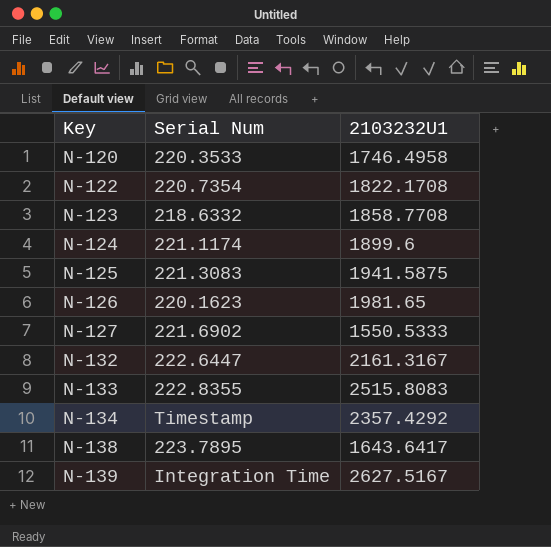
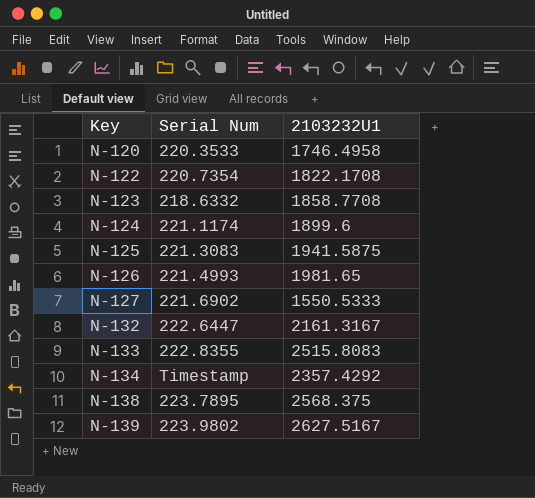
N-126 | Serial Num: 220.1623 -> 221.4993
N-138 | 2103232U1: 1643.6417 -> 2568.375
N-139 | Serial Num: Integration Time -> 223.9802

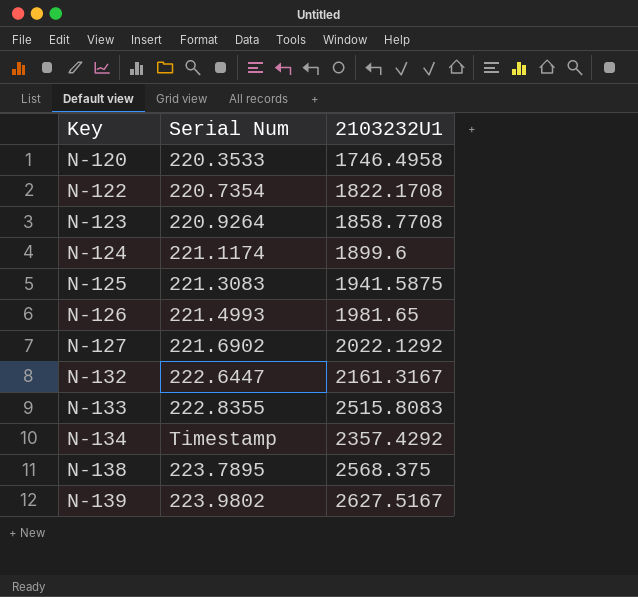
N-123 | Serial Num: 218.6332 -> 220.9264
N-127 | 2103232U1: 1550.5333 -> 2022.1292

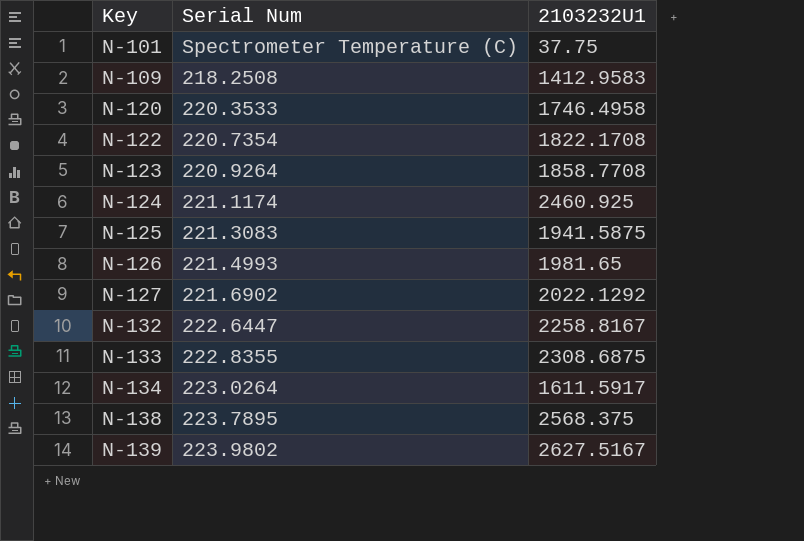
row N-101: none -> Spectrometer Temperature (C) | 37.75
row N-109: none -> 218.2508 | 1412.9583
N-124 | 2103232U1: 1899.6 -> 2460.925
N-132 | 2103232U1: 2161.3167 -> 2258.8167
N-133 | 2103232U1: 2515.8083 -> 2308.6875
N-134 | Serial Num: Timestamp -> 223.0264
N-134 | 2103232U1: 2357.4292 -> 1611.5917

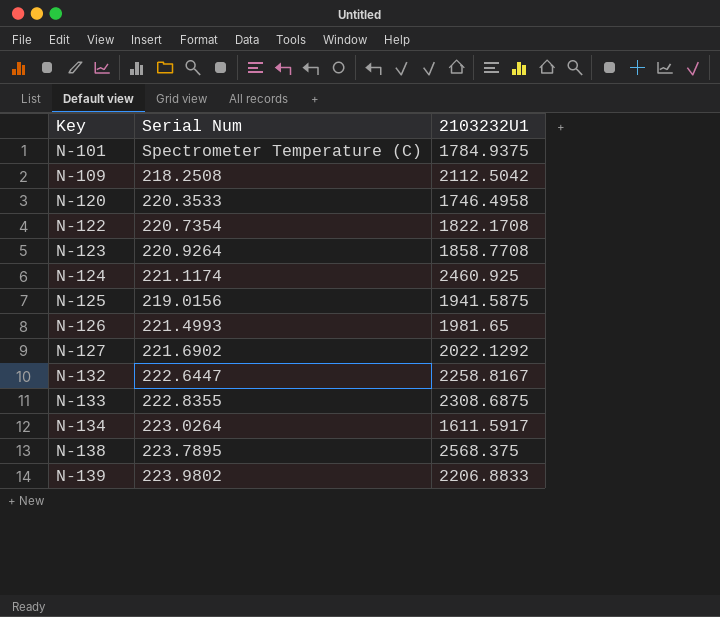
N-101 | 2103232U1: 37.75 -> 1784.9375
N-109 | 2103232U1: 1412.9583 -> 2112.5042
N-125 | Serial Num: 221.3083 -> 219.0156
N-139 | 2103232U1: 2627.5167 -> 2206.8833

